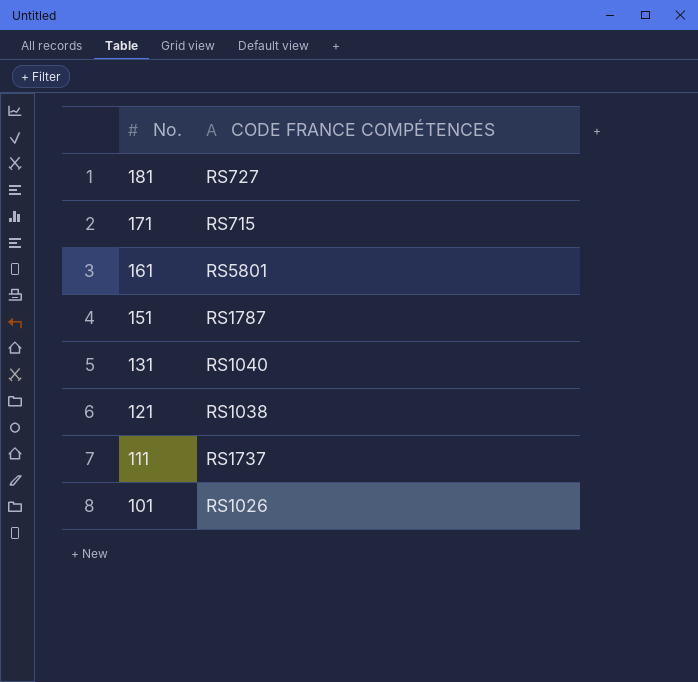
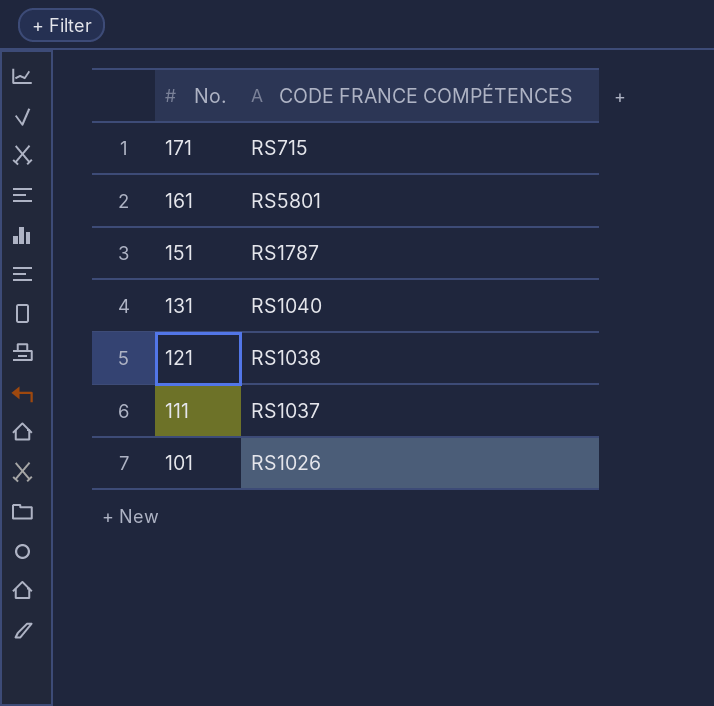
row 181: RS727 -> none
111 | CODE FRANCE COMPÉTENCES: RS1737 -> RS1037

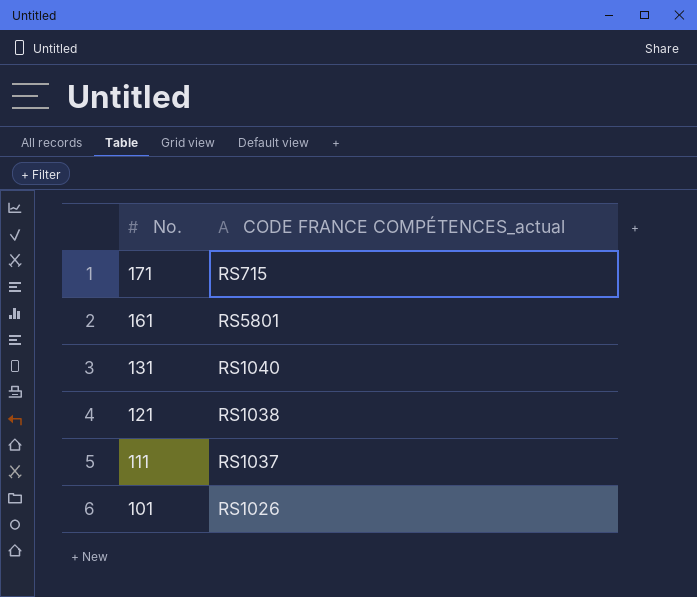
column name: CODE FRANCE COMPÉTENCES -> CODE FRANCE COMPÉTENCES_actual
row 151: RS1787 -> none

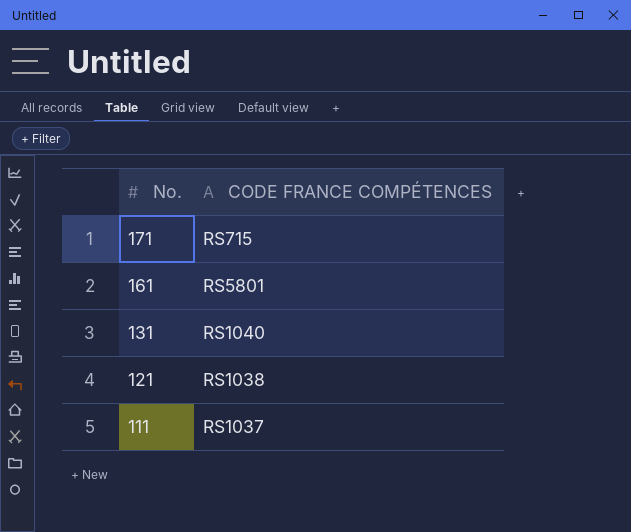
column name: CODE FRANCE COMPÉTENCES_actual -> CODE FRANCE COMPÉTENCES
row 101: RS1026 -> none

